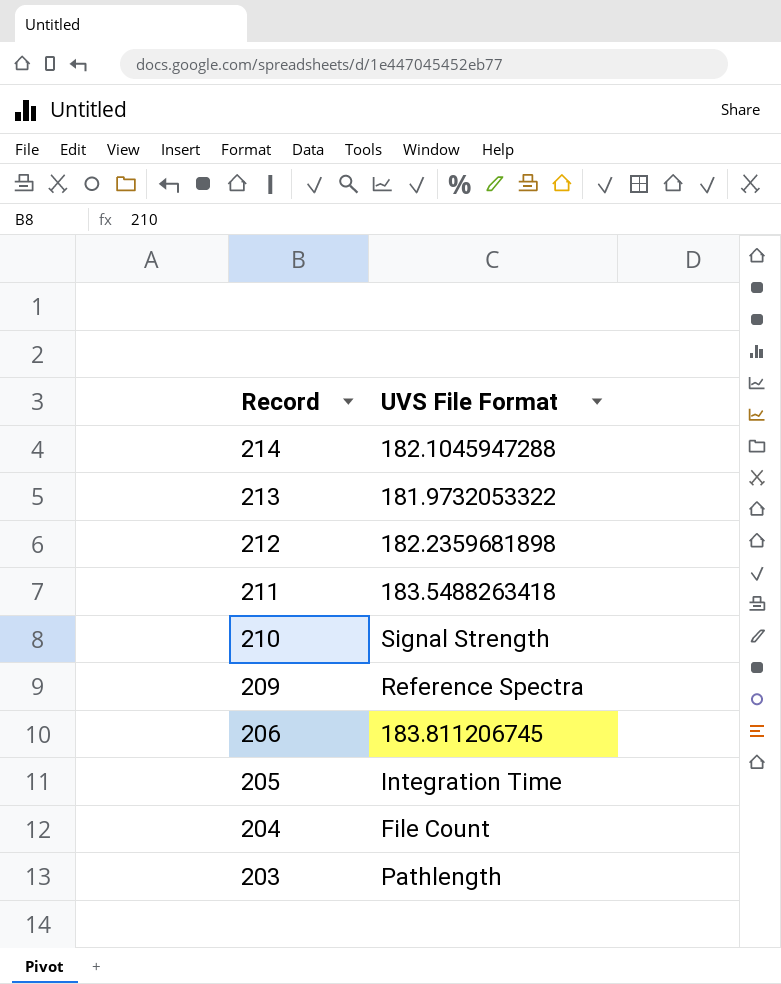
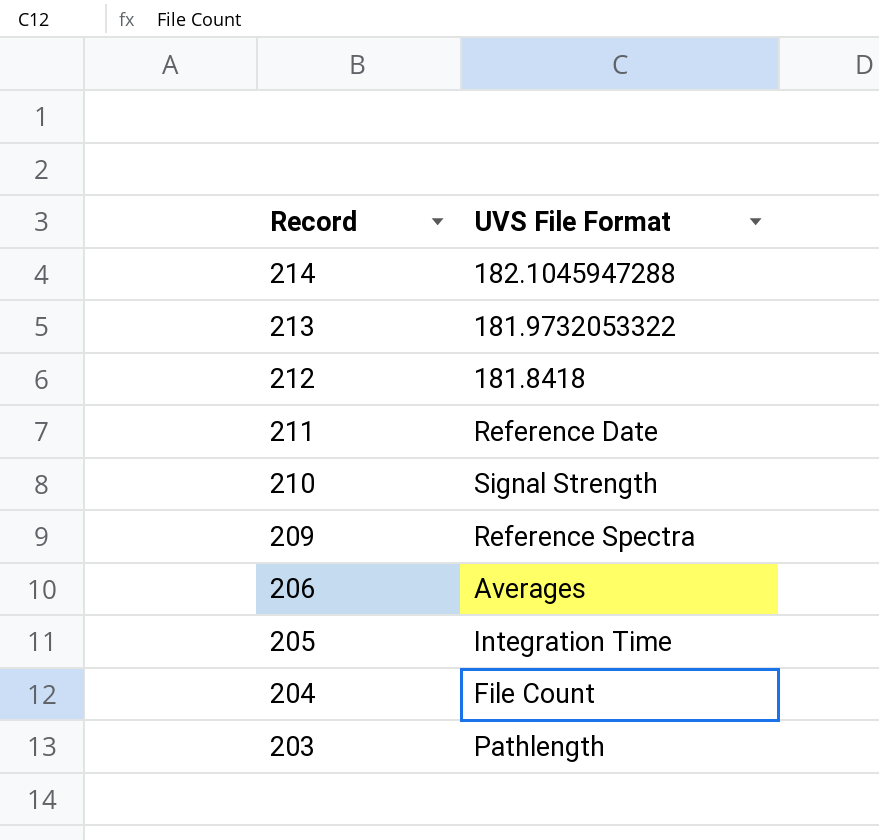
212 | UVS File Format: 182.2359681898 -> 181.8418
211 | UVS File Format: 183.5488263418 -> Reference Date
206 | UVS File Format: 183.811206745 -> Averages

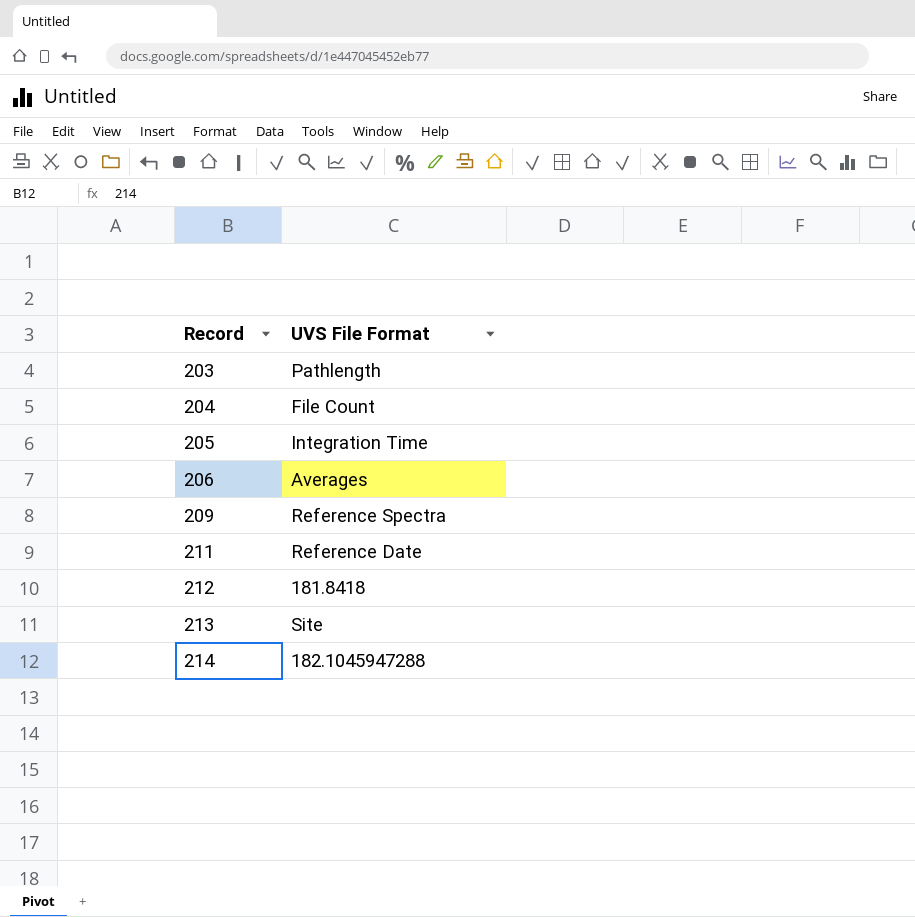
row order: Record descending -> Record ascending
row 210: Signal Strength -> none
213 | UVS File Format: 181.9732053322 -> Site

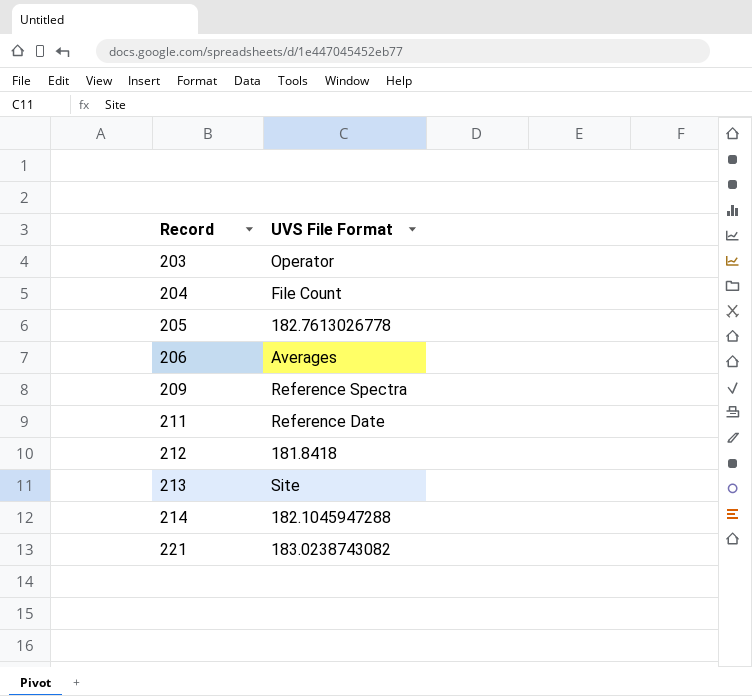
203 | UVS File Format: Pathlength -> Operator
205 | UVS File Format: Integration Time -> 182.7613026778
row 221: none -> 183.0238743082

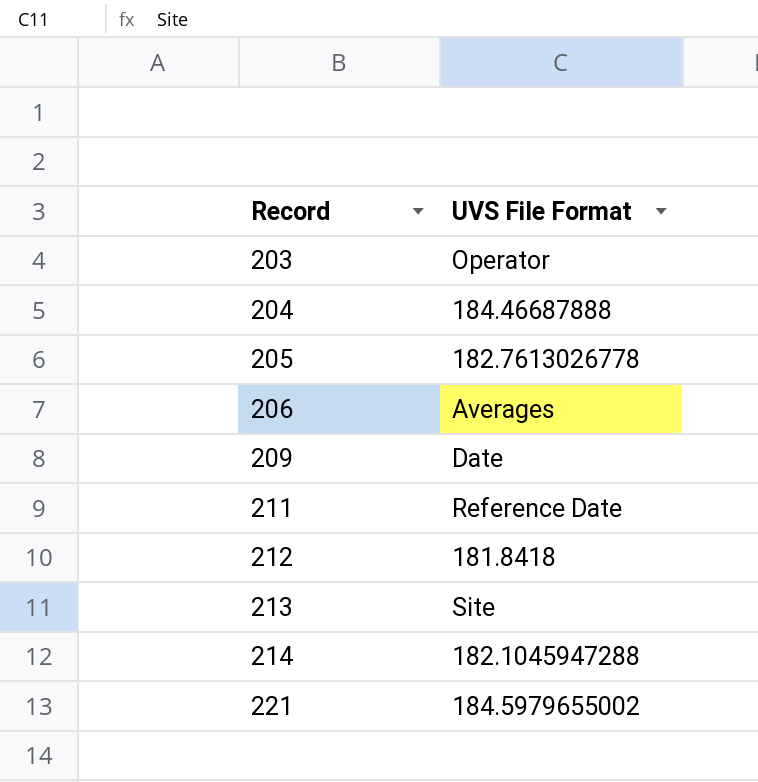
204 | UVS File Format: File Count -> 184.46687888
209 | UVS File Format: Reference Spectra -> Date
221 | UVS File Format: 183.0238743082 -> 184.5979655002

